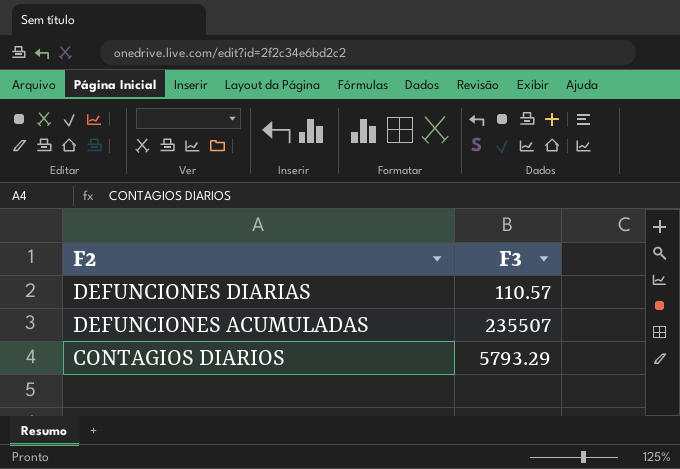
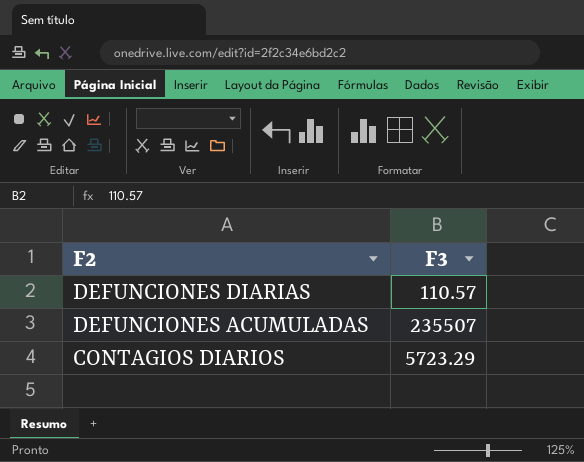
CONTAGIOS DIARIOS | F3: 5793.29 -> 5723.29

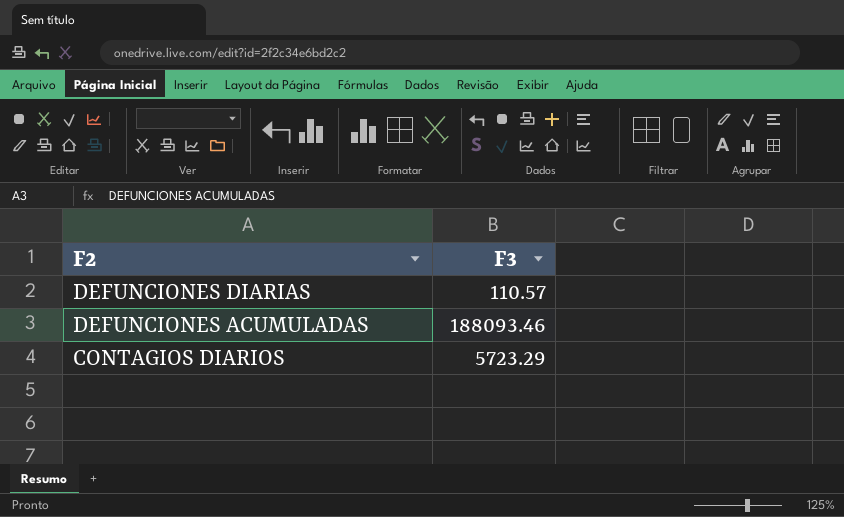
DEFUNCIONES ACUMULADAS | F3: 235507 -> 188093.46

